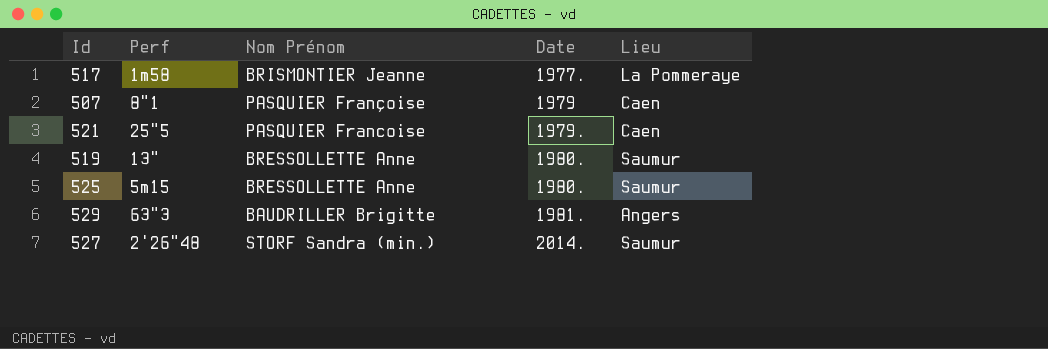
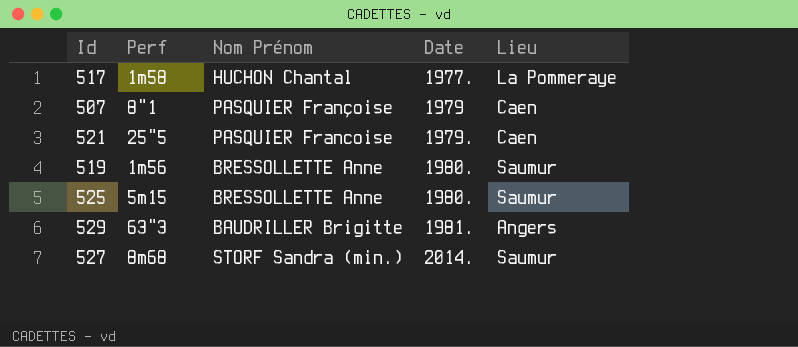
517 | Nom Prénom: BRISMONTIER Jeanne -> HUCHON Chantal
519 | Perf: 13" -> 1m56
527 | Perf: 2'26"48 -> 8m68

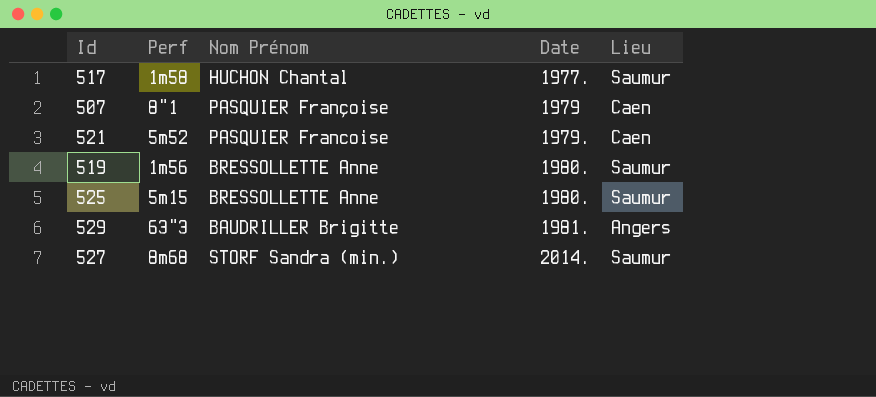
517 | Lieu: La Pommeraye -> Saumur
521 | Perf: 25"5 -> 5m52

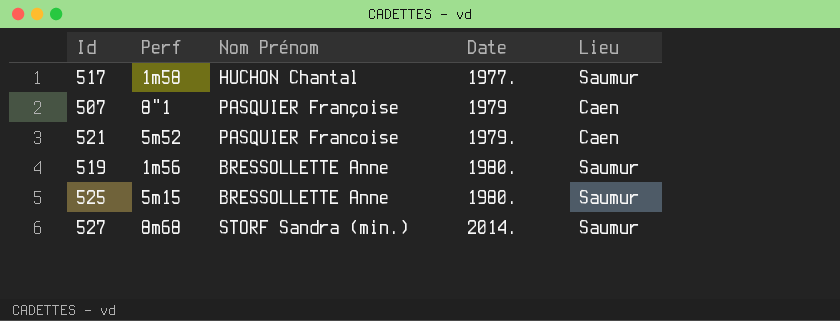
row 529: 63"3 | BAUDRILLER Brigitte | 1981. | Angers -> none

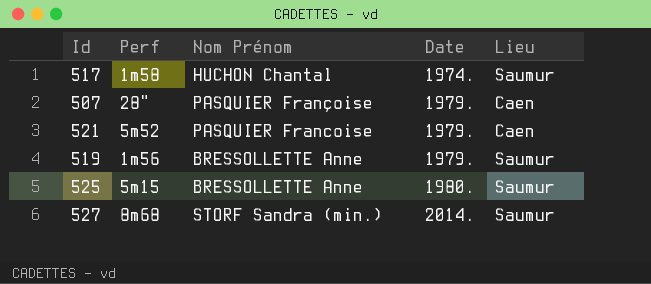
517 | Date: 1977. -> 1974.
507 | Perf: 8"1 -> 28"
507 | Date: 1979 -> 1979.
519 | Date: 1980. -> 1979.

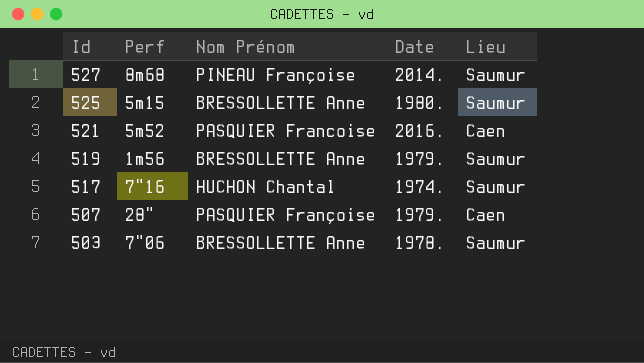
row order: Date ascending -> Id descending
527 | Nom Prénom: STORF Sandra (min.) -> PINEAU Françoise
521 | Date: 1979. -> 2016.
517 | Perf: 1m58 -> 7"16
row 503: none -> 7"06 | BRESSOLLETTE Anne | 1978. | Saumur

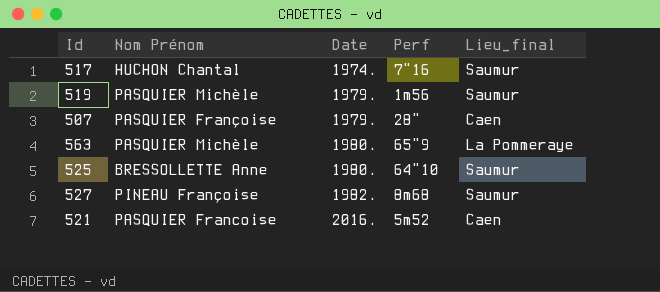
row order: Id descending -> Date ascending
column Perf | position: 2 -> 4
column name: Lieu -> Lieu_final
row 503: 7"06 | BRESSOLLETTE Anne | 1978. | Saumur -> none
519 | Nom Prénom: BRESSOLLETTE Anne -> PASQUIER Michèle
row 563: none -> PASQUIER Michèle | 1980. | 65"9 | La Pommeraye
525 | Perf: 5m15 -> 64"10
527 | Date: 2014. -> 1982.

